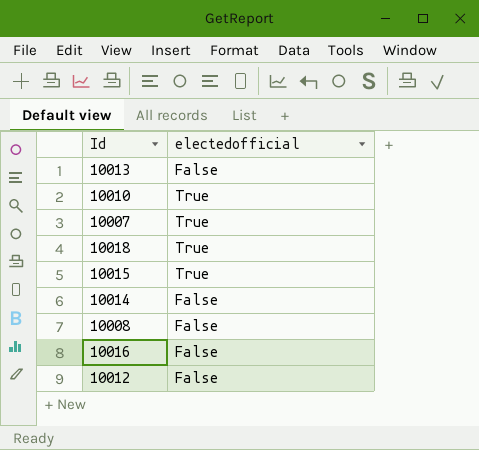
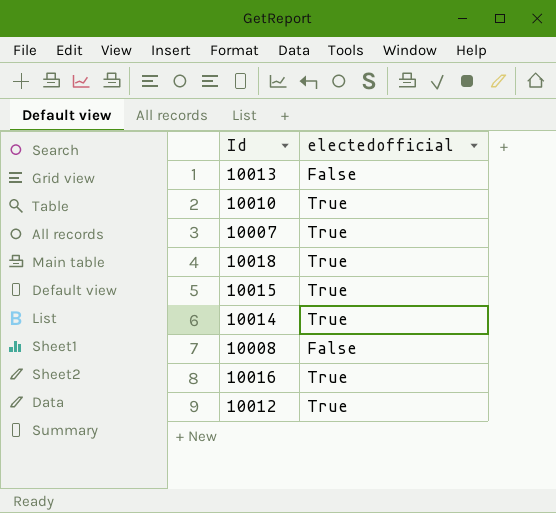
10014 | electedofficial: False -> True
10016 | electedofficial: False -> True
10012 | electedofficial: False -> True

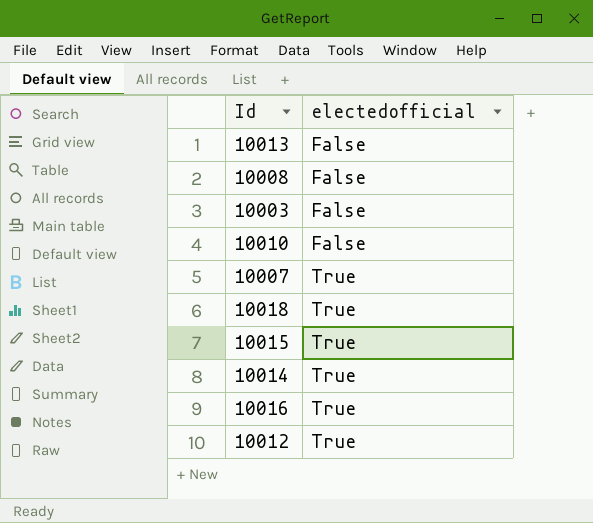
row order: none -> electedofficial ascending
row 10003: none -> False
10010 | electedofficial: True -> False

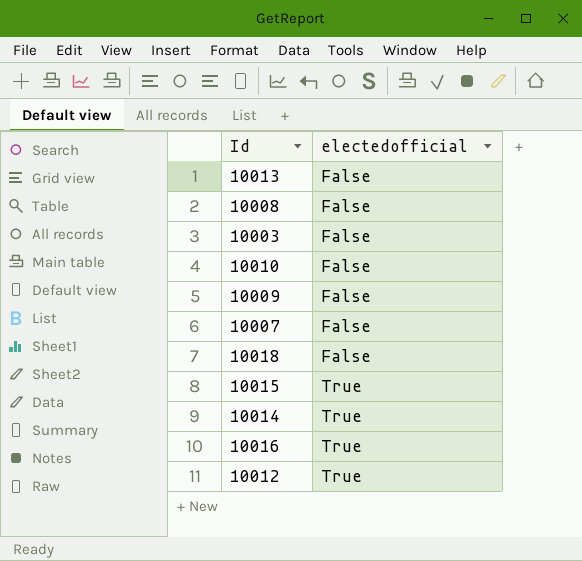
row 10009: none -> False
10007 | electedofficial: True -> False
10018 | electedofficial: True -> False

